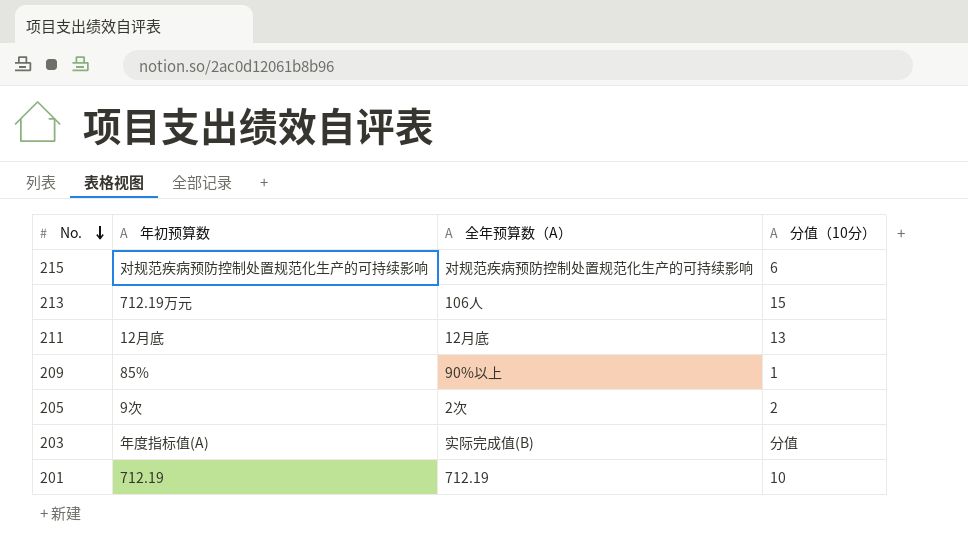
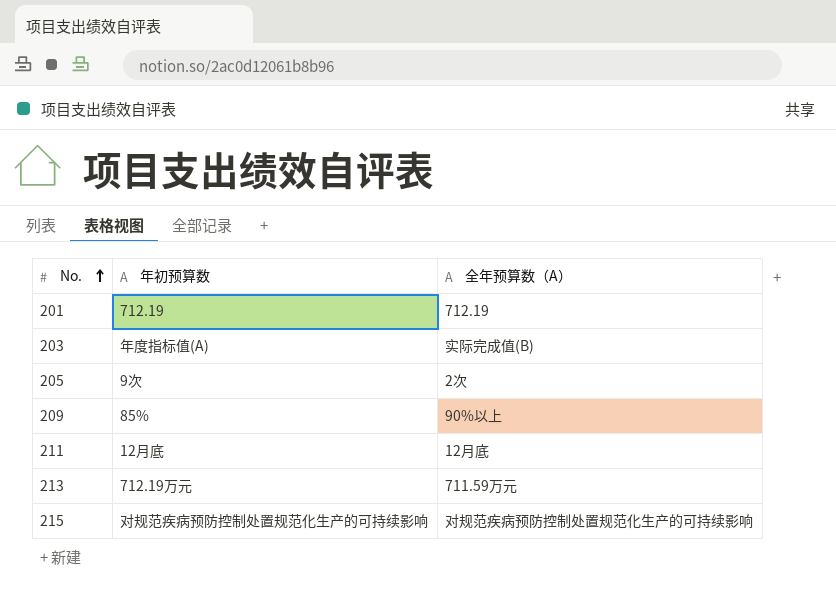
row order: No. descending -> No. ascending
column 分值（10分） | position: 4 -> none
213 | 全年预算数（A）: 106人 -> 711.59万元

